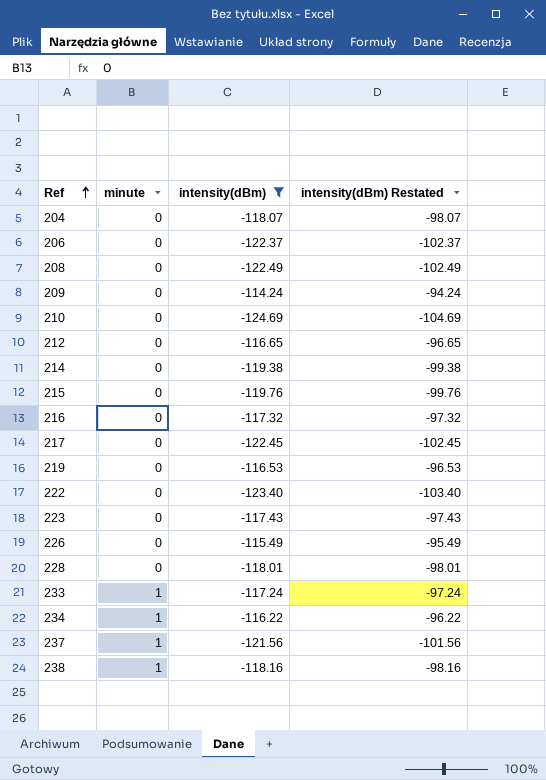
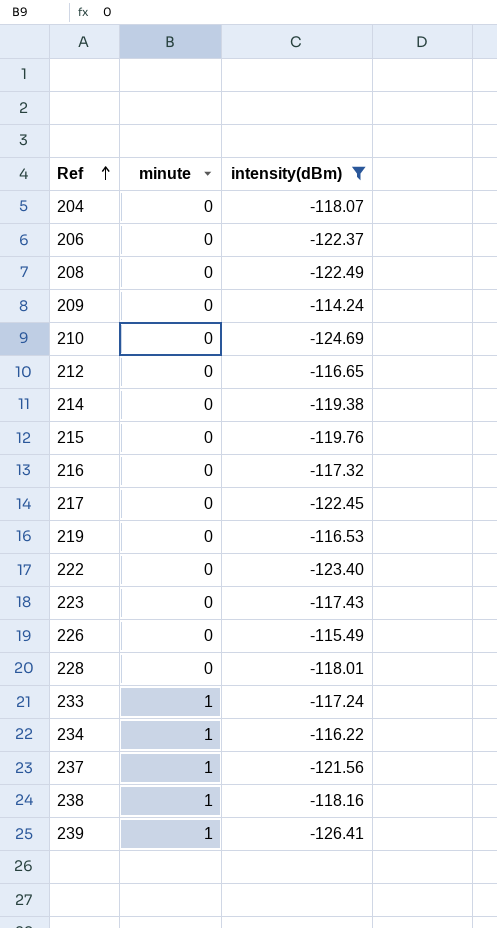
column intensity(dBm) Restated | formula: [intensity(dBm)] + 20 -> none
row 239: none -> 1 | -126.41

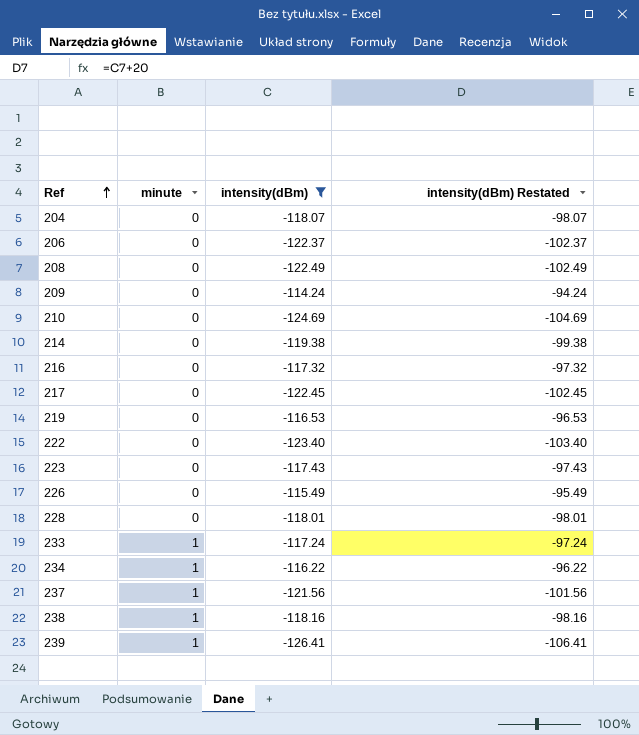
column intensity(dBm) Restated | formula: none -> [intensity(dBm)] + 20
row 212: 0 | -116.65 -> none
row 215: 0 | -119.76 -> none

